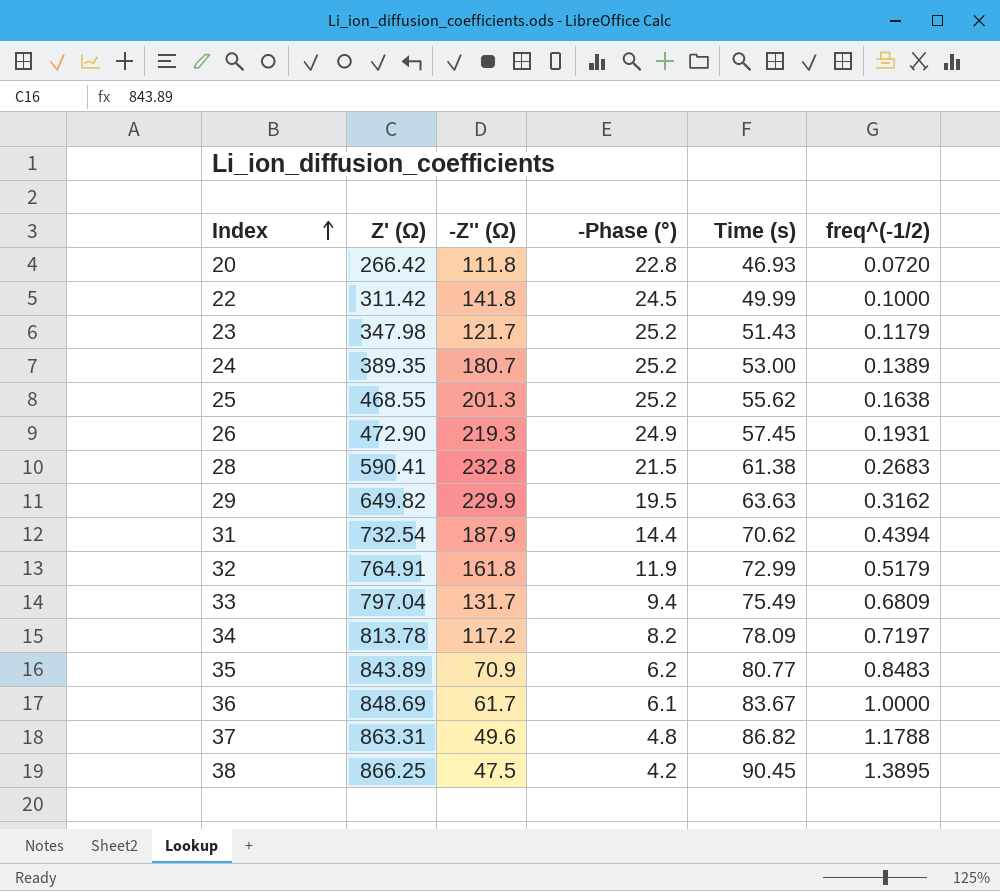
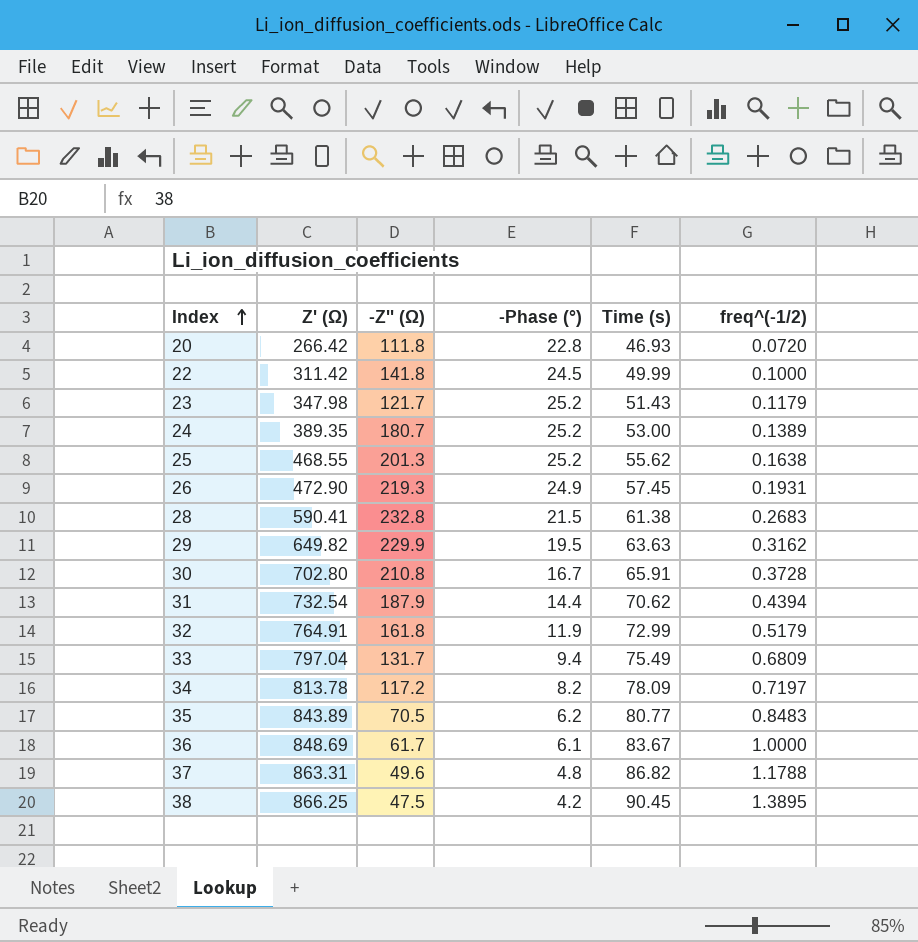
row 30: none -> 702.80 | 210.8 | 16.7 | 65.91 | 0.3728
35 | -Z'' (Ω): 70.9 -> 70.5

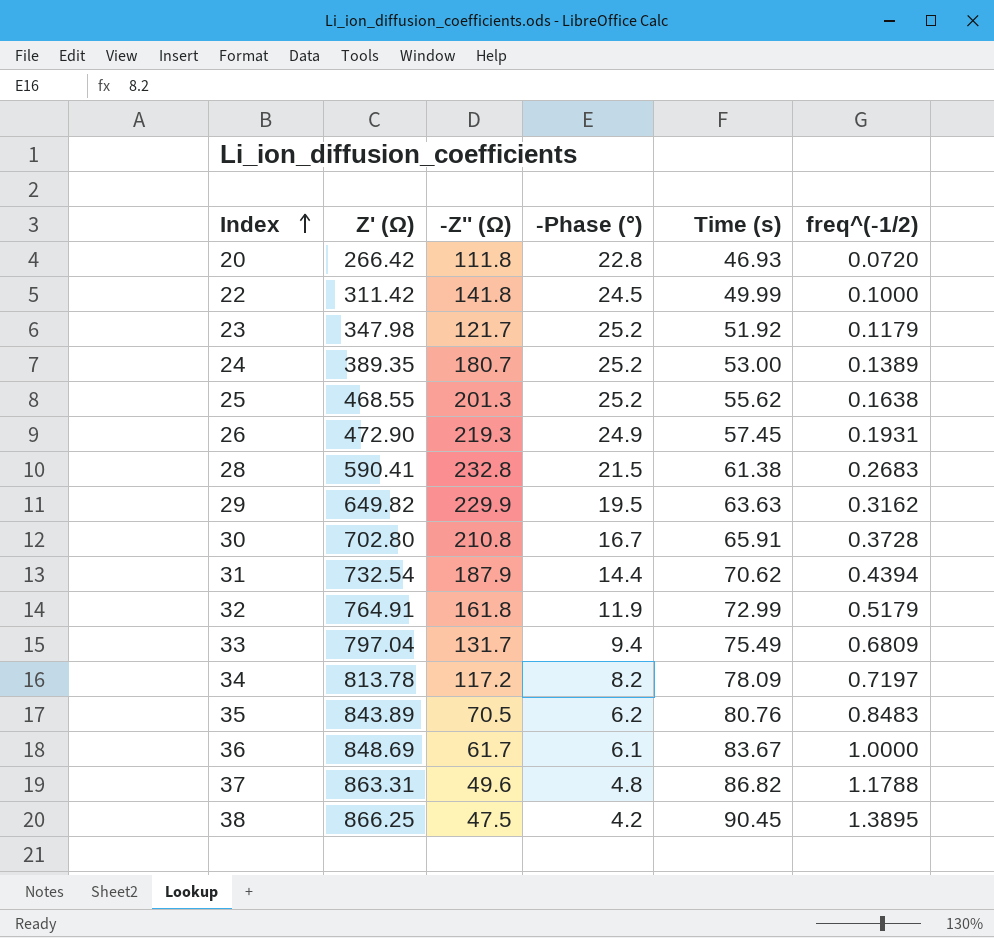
23 | Time (s): 51.43 -> 51.92
35 | Time (s): 80.77 -> 80.76

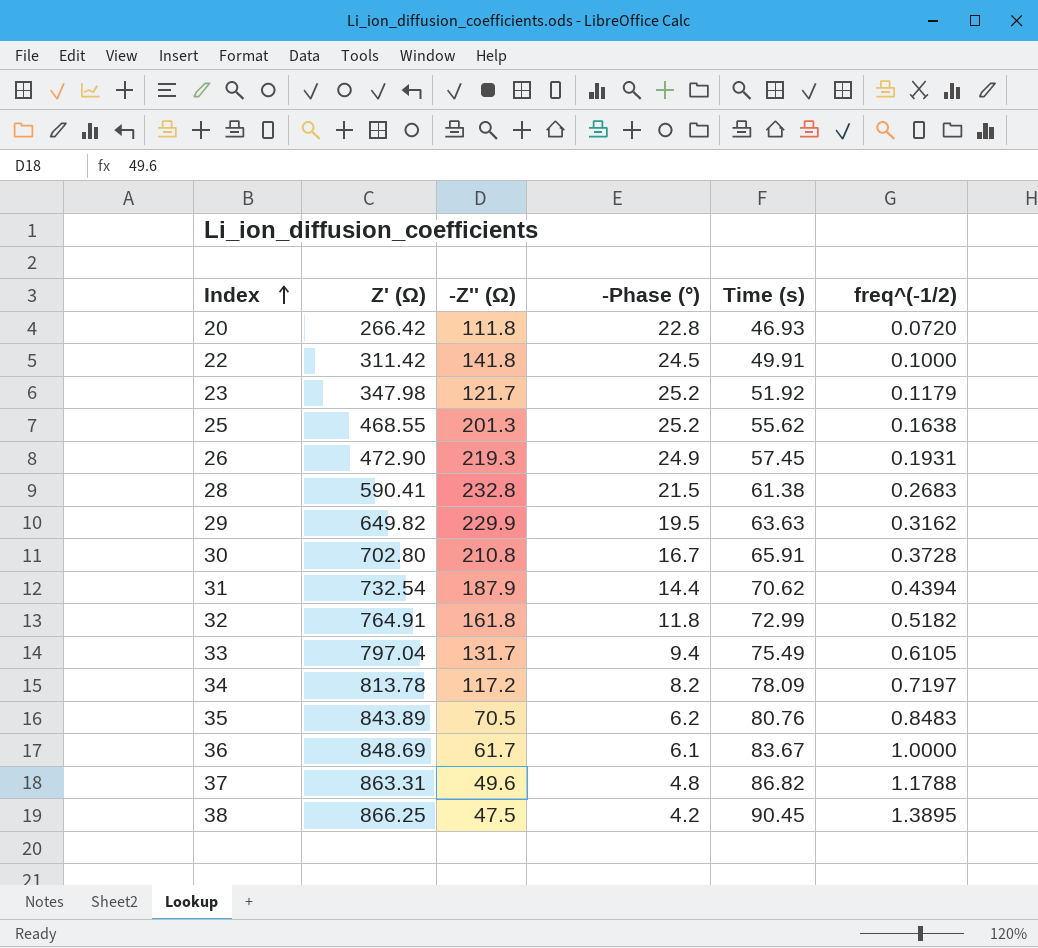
row 24: 389.35 | 180.7 | 25.2 | 53.00 | 0.1389 -> none
22 | Time (s): 49.99 -> 49.91
32 | -Phase (°): 11.9 -> 11.8
32 | freq^(-1/2): 0.5179 -> 0.5182
33 | freq^(-1/2): 0.6809 -> 0.6105

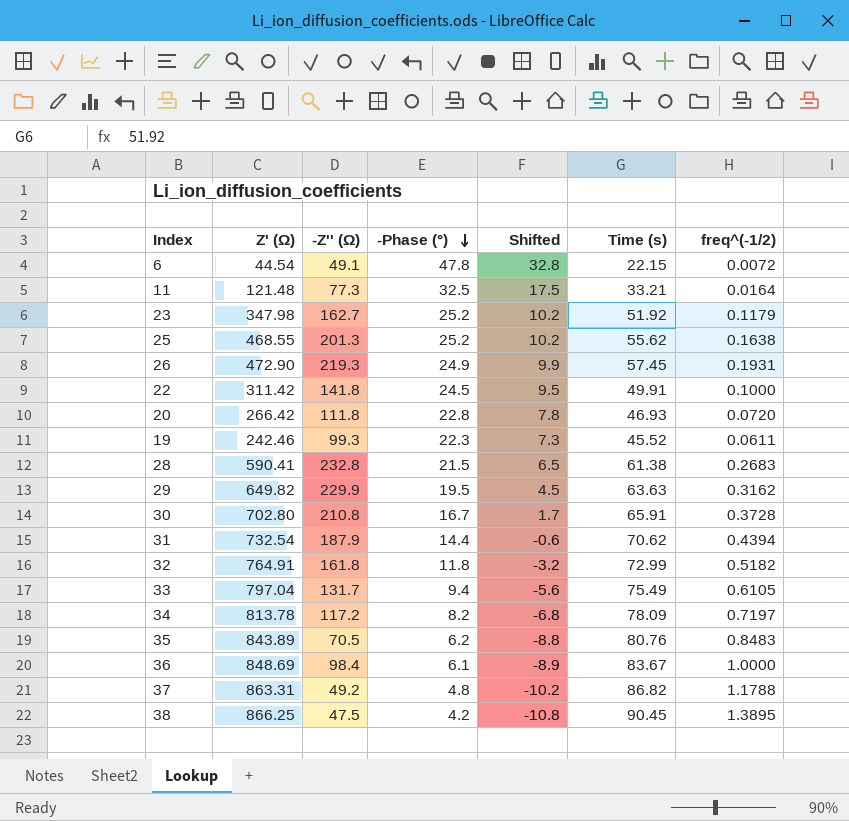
row order: Index ascending -> -Phase (°) descending
column Shifted | formula: none -> [-Phase (°)] - 15
row 6: none -> 44.54 | 49.1 | 47.8 | 32.8 | 22.15 | 0.0072
row 11: none -> 121.48 | 77.3 | 32.5 | 17.5 | 33.21 | 0.0164
23 | -Z'' (Ω): 121.7 -> 162.7
row 19: none -> 242.46 | 99.3 | 22.3 | 7.3 | 45.52 | 0.0611
36 | -Z'' (Ω): 61.7 -> 98.4
37 | -Z'' (Ω): 49.6 -> 49.2

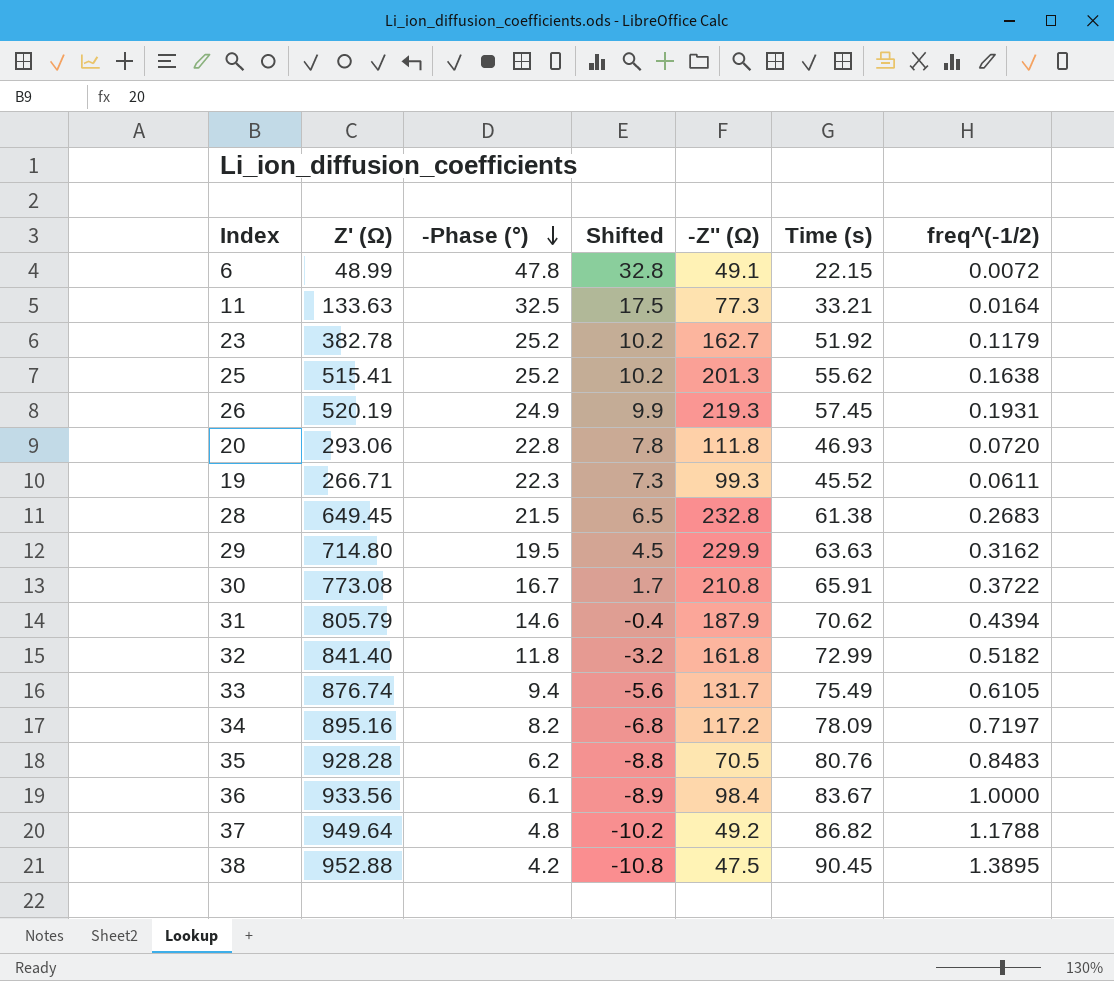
column -Z'' (Ω) | position: 3 -> 5
row 22: 311.42 | 141.8 | 24.5 | 9.5 | 49.91 | 0.1000 -> none
6 | Z' (Ω): 44.54 -> 48.99
11 | Z' (Ω): 121.48 -> 133.63
23 | Z' (Ω): 347.98 -> 382.78
25 | Z' (Ω): 468.55 -> 515.41
26 | Z' (Ω): 472.90 -> 520.19
20 | Z' (Ω): 266.42 -> 293.06
19 | Z' (Ω): 242.46 -> 266.71
28 | Z' (Ω): 590.41 -> 649.45
29 | Z' (Ω): 649.82 -> 714.80
30 | Z' (Ω): 702.80 -> 773.08
30 | freq^(-1/2): 0.3728 -> 0.3722
31 | Z' (Ω): 732.54 -> 805.79
31 | -Phase (°): 14.4 -> 14.6
31 | Shifted: -0.6 -> -0.4
32 | Z' (Ω): 764.91 -> 841.40
33 | Z' (Ω): 797.04 -> 876.74
34 | Z' (Ω): 813.78 -> 895.16
35 | Z' (Ω): 843.89 -> 928.28
36 | Z' (Ω): 848.69 -> 933.56
37 | Z' (Ω): 863.31 -> 949.64
38 | Z' (Ω): 866.25 -> 952.88

